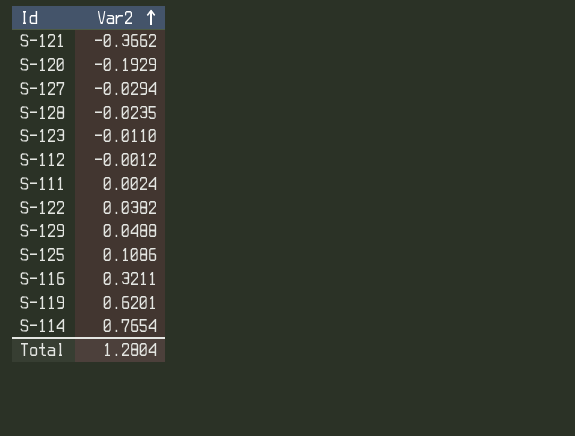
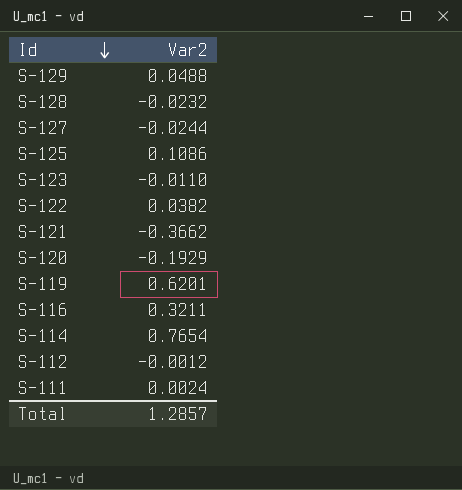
row order: Var2 ascending -> Id descending
S-128 | Var2: -0.0235 -> -0.0232
S-127 | Var2: -0.0294 -> -0.0244
Total | Var2: 1.2804 -> 1.2857

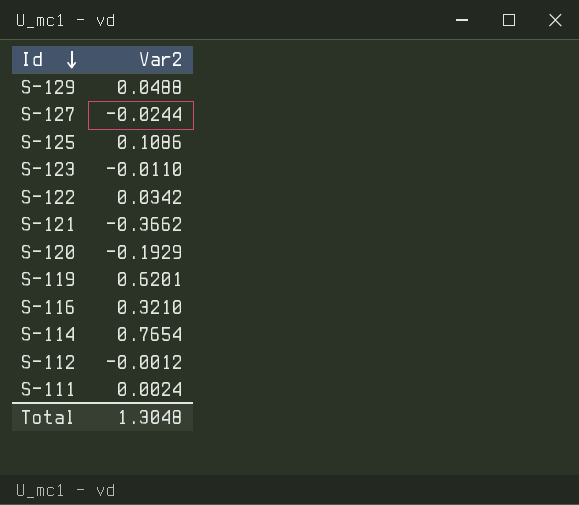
row S-128: -0.0232 -> none
S-122 | Var2: 0.0382 -> 0.0342
S-116 | Var2: 0.3211 -> 0.3210
Total | Var2: 1.2857 -> 1.3048

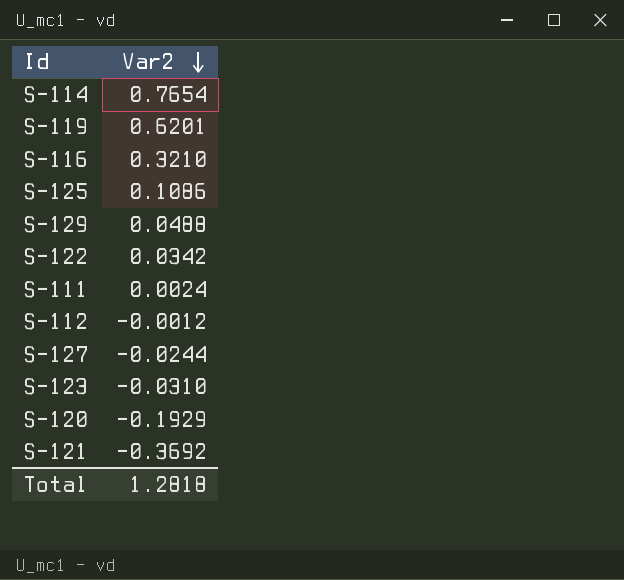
row order: Id descending -> Var2 descending
S-123 | Var2: -0.0110 -> -0.0310
S-121 | Var2: -0.3662 -> -0.3692
Total | Var2: 1.3048 -> 1.2818

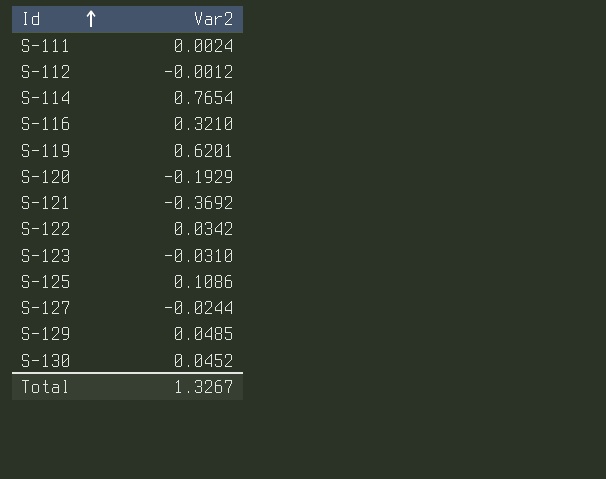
row order: Var2 descending -> Id ascending
S-129 | Var2: 0.0488 -> 0.0485
row S-130: none -> 0.0452
Total | Var2: 1.2818 -> 1.3267

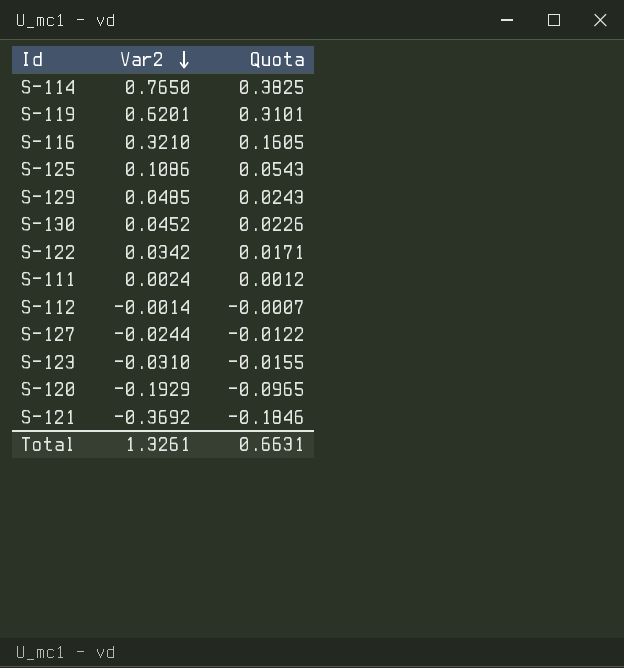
row order: Id ascending -> Var2 descending
column Quota | formula: none -> [Var2] * 0.5
S-114 | Var2: 0.7654 -> 0.7650
S-112 | Var2: -0.0012 -> -0.0014
Total | Var2: 1.3267 -> 1.3261

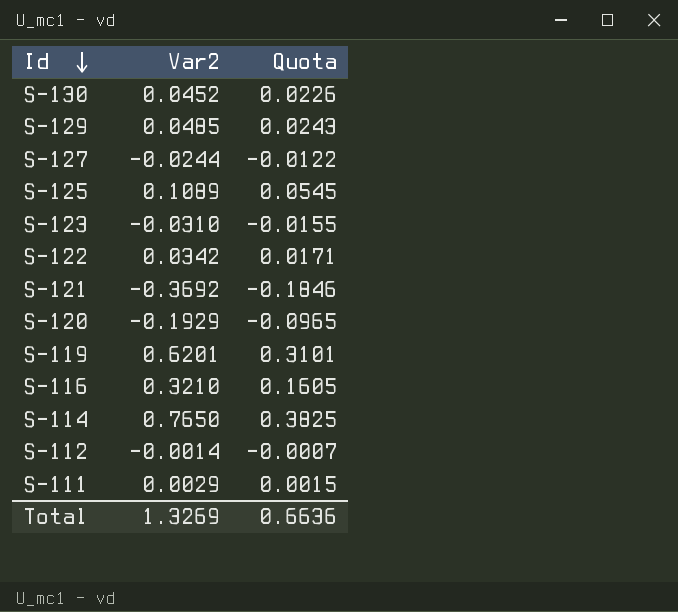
row order: Var2 descending -> Id descending
S-125 | Var2: 0.1086 -> 0.1089
S-125 | Quota: 0.0543 -> 0.0545
S-111 | Var2: 0.0024 -> 0.0029
S-111 | Quota: 0.0012 -> 0.0015
Total | Var2: 1.3261 -> 1.3269
Total | Quota: 0.6631 -> 0.6636

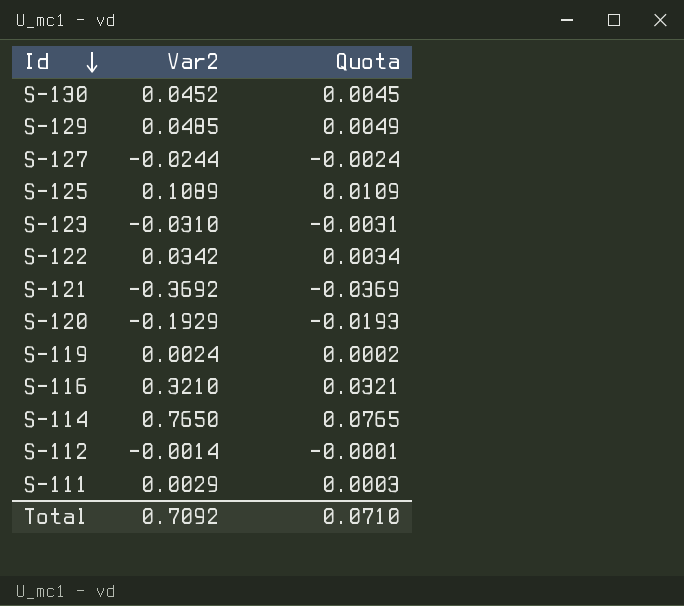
column Quota | formula: [Var2] * 0.5 -> [Var2] * 0.1
S-119 | Var2: 0.6201 -> 0.0024
Total | Var2: 1.3269 -> 0.7092
Total | Quota: 0.6636 -> 0.0710

